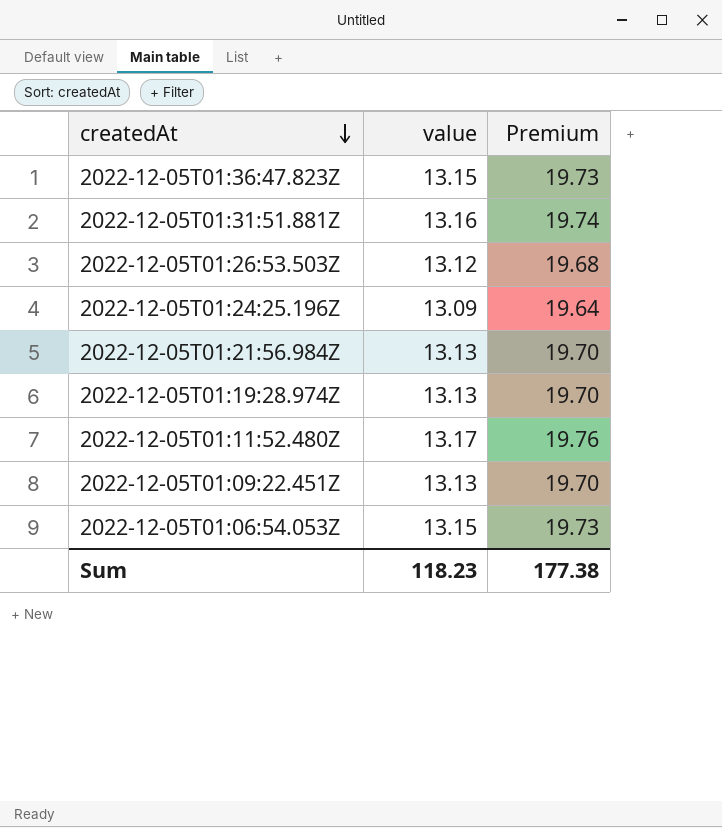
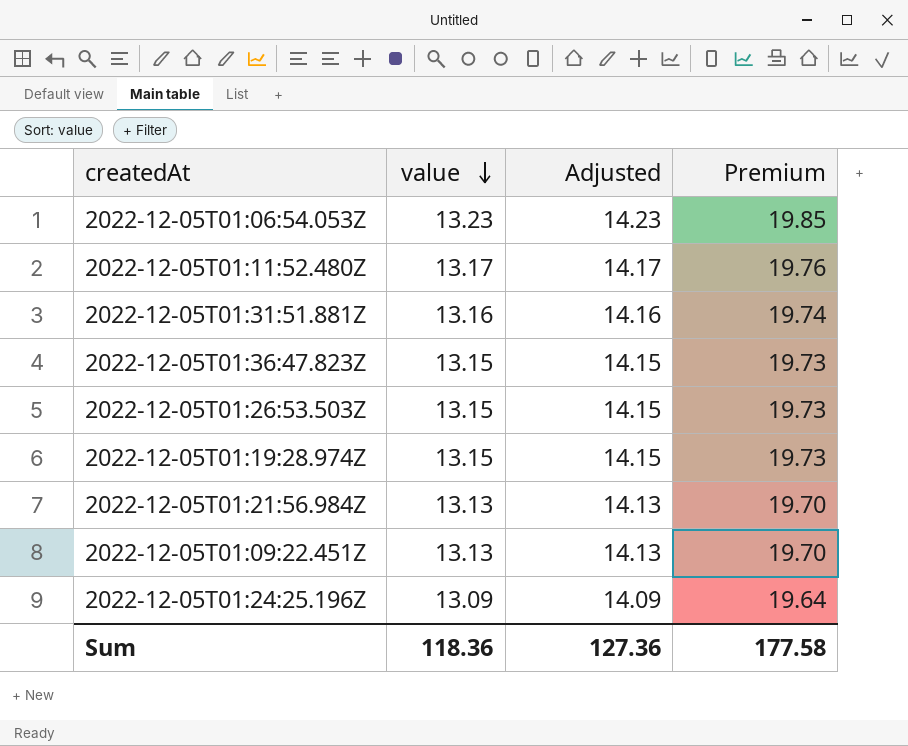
row order: createdAt descending -> value descending
column Adjusted | formula: none -> [value] + 1
2022-12-05T01:06:54.053Z | value: 13.15 -> 13.23
2022-12-05T01:06:54.053Z | Premium: 19.73 -> 19.85
2022-12-05T01:26:53.503Z | value: 13.12 -> 13.15
2022-12-05T01:26:53.503Z | Premium: 19.68 -> 19.73
2022-12-05T01:19:28.974Z | value: 13.13 -> 13.15
2022-12-05T01:19:28.974Z | Premium: 19.70 -> 19.73
Sum | value: 118.23 -> 118.36
Sum | Premium: 177.38 -> 177.58

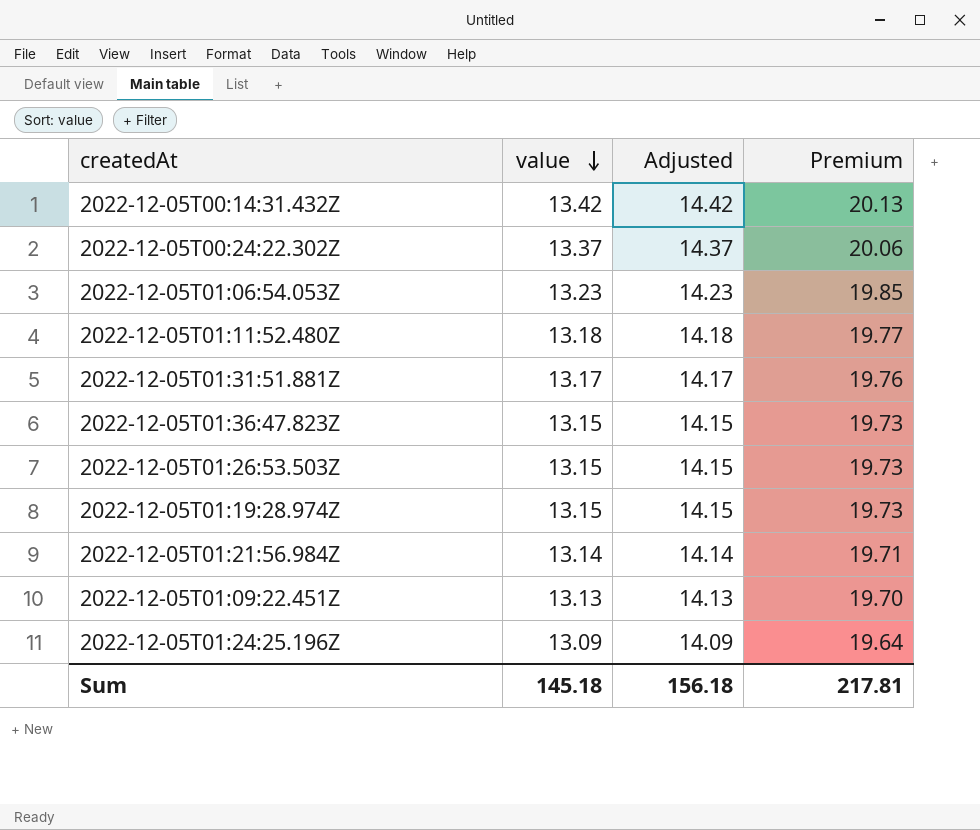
row 2022-12-05T00:14:31.432Z: none -> 13.42 | 14.42 | 20.13
row 2022-12-05T00:24:22.302Z: none -> 13.37 | 14.37 | 20.06
2022-12-05T01:11:52.480Z | value: 13.17 -> 13.18
2022-12-05T01:11:52.480Z | Adjusted: 14.17 -> 14.18
2022-12-05T01:11:52.480Z | Premium: 19.76 -> 19.77
2022-12-05T01:31:51.881Z | value: 13.16 -> 13.17
2022-12-05T01:31:51.881Z | Adjusted: 14.16 -> 14.17
2022-12-05T01:31:51.881Z | Premium: 19.74 -> 19.76
2022-12-05T01:21:56.984Z | value: 13.13 -> 13.14
2022-12-05T01:21:56.984Z | Adjusted: 14.13 -> 14.14
2022-12-05T01:21:56.984Z | Premium: 19.70 -> 19.71
Sum | value: 118.36 -> 145.18
Sum | Adjusted: 127.36 -> 156.18
Sum | Premium: 177.58 -> 217.81

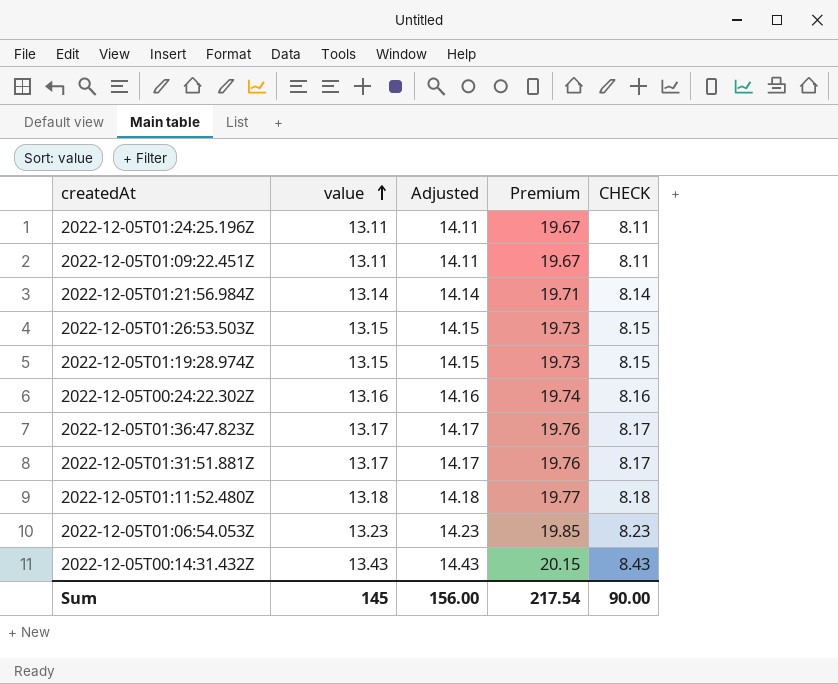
row order: value descending -> value ascending
column CHECK | formula: none -> [value] - 5
2022-12-05T01:24:25.196Z | value: 13.09 -> 13.11
2022-12-05T01:24:25.196Z | Adjusted: 14.09 -> 14.11
2022-12-05T01:24:25.196Z | Premium: 19.64 -> 19.67
2022-12-05T01:09:22.451Z | value: 13.13 -> 13.11
2022-12-05T01:09:22.451Z | Adjusted: 14.13 -> 14.11
2022-12-05T01:09:22.451Z | Premium: 19.70 -> 19.67
2022-12-05T00:24:22.302Z | value: 13.37 -> 13.16
2022-12-05T00:24:22.302Z | Adjusted: 14.37 -> 14.16
2022-12-05T00:24:22.302Z | Premium: 20.06 -> 19.74
2022-12-05T01:36:47.823Z | value: 13.15 -> 13.17
2022-12-05T01:36:47.823Z | Adjusted: 14.15 -> 14.17
2022-12-05T01:36:47.823Z | Premium: 19.73 -> 19.76
2022-12-05T00:14:31.432Z | value: 13.42 -> 13.43
2022-12-05T00:14:31.432Z | Adjusted: 14.42 -> 14.43
2022-12-05T00:14:31.432Z | Premium: 20.13 -> 20.15
Sum | value: 145.18 -> 145
Sum | Adjusted: 156.18 -> 156.00
Sum | Premium: 217.81 -> 217.54

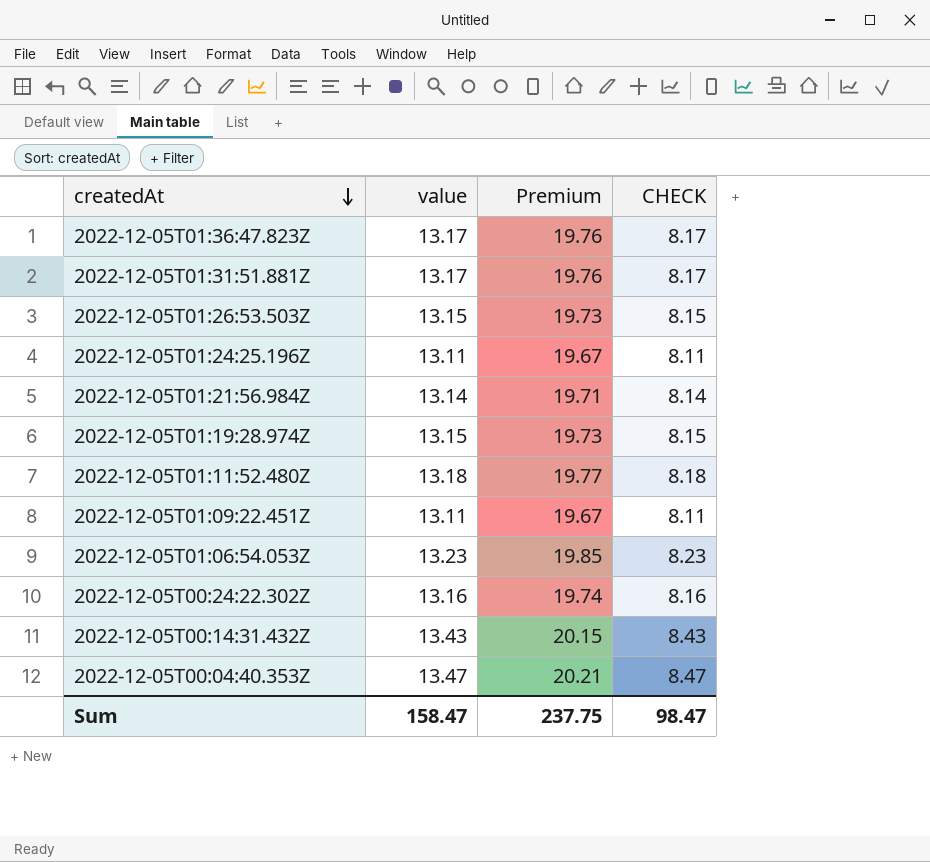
row order: value ascending -> createdAt descending
column Adjusted | formula: [value] + 1 -> none
row 2022-12-05T00:04:40.353Z: none -> 13.47 | 20.21 | 8.47
Sum | value: 145 -> 158.47
Sum | Premium: 217.54 -> 237.75
Sum | CHECK: 90.00 -> 98.47

